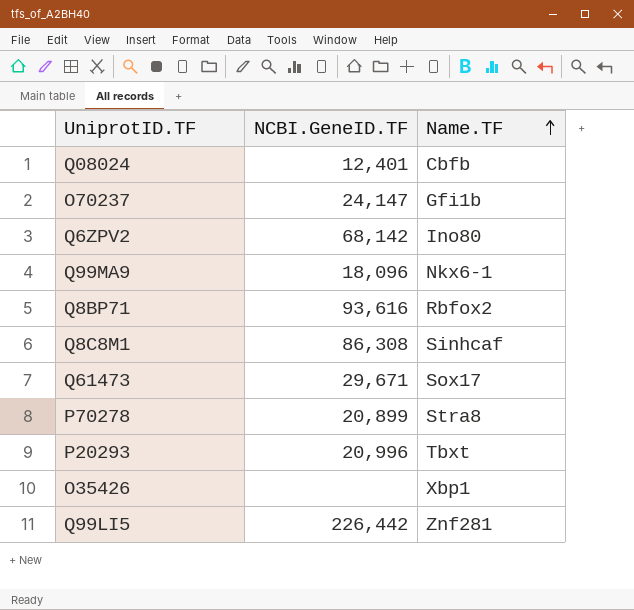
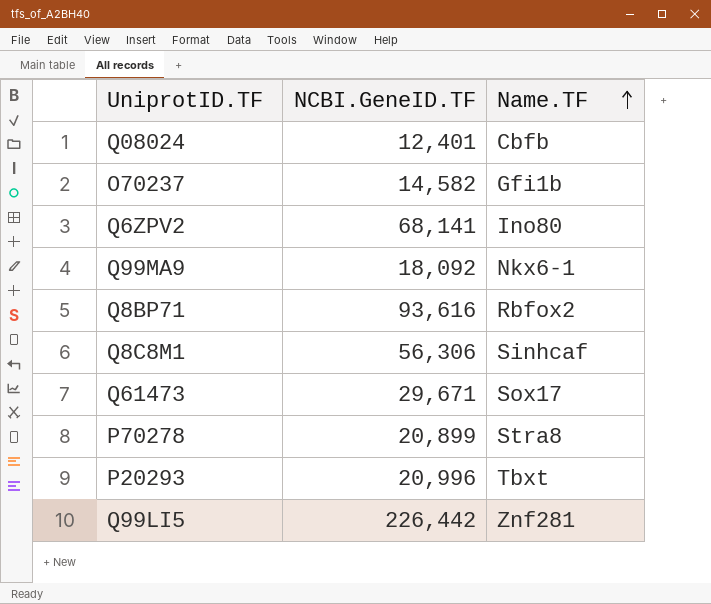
row O35426: none | Xbp1 -> none
O70237 | NCBI.GeneID.TF: 24,147 -> 14,582
Q6ZPV2 | NCBI.GeneID.TF: 68,142 -> 68,141
Q99MA9 | NCBI.GeneID.TF: 18,096 -> 18,092
Q8C8M1 | NCBI.GeneID.TF: 86,308 -> 56,306

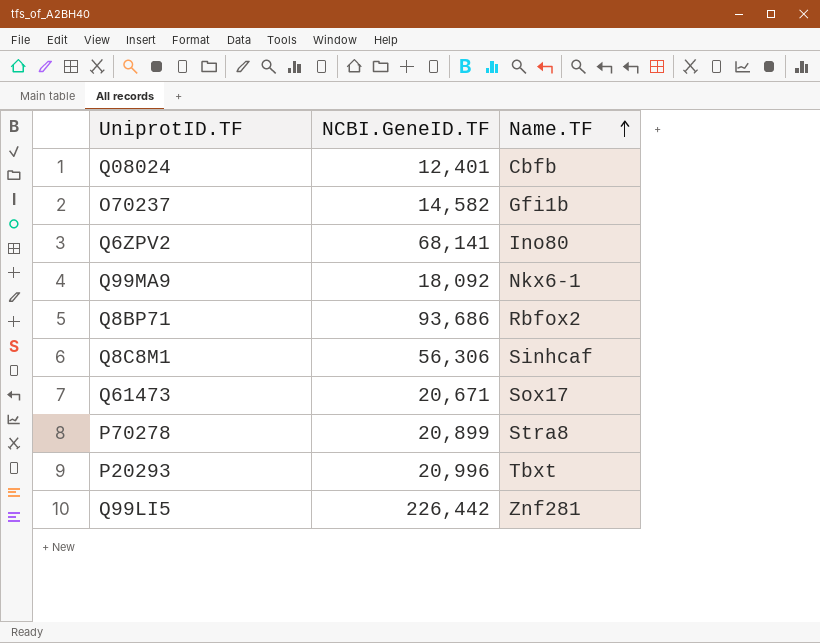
Q8BP71 | NCBI.GeneID.TF: 93,616 -> 93,686
Q61473 | NCBI.GeneID.TF: 29,671 -> 20,671

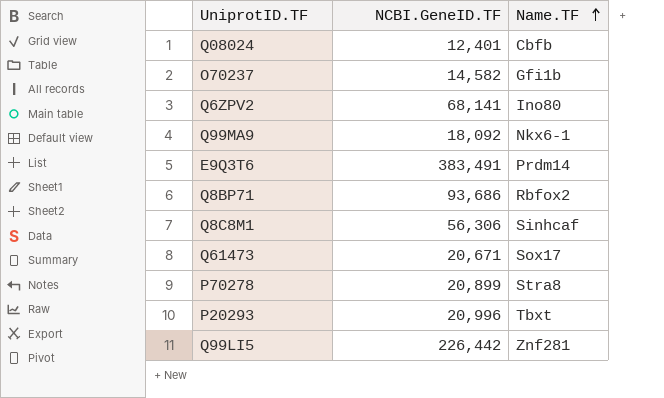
row E9Q3T6: none -> 383,491 | Prdm14

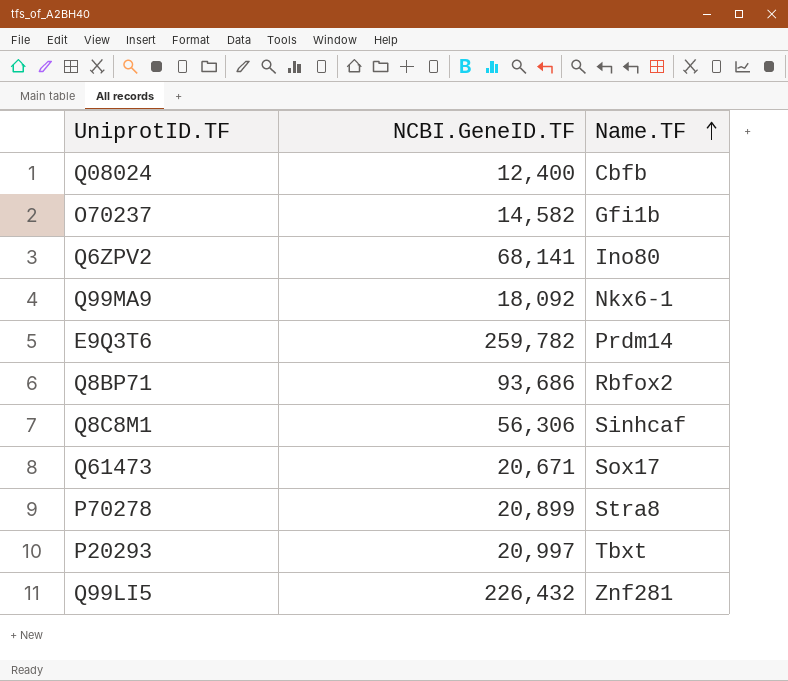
Q08024 | NCBI.GeneID.TF: 12,401 -> 12,400
E9Q3T6 | NCBI.GeneID.TF: 383,491 -> 259,782
P20293 | NCBI.GeneID.TF: 20,996 -> 20,997
Q99LI5 | NCBI.GeneID.TF: 226,442 -> 226,432

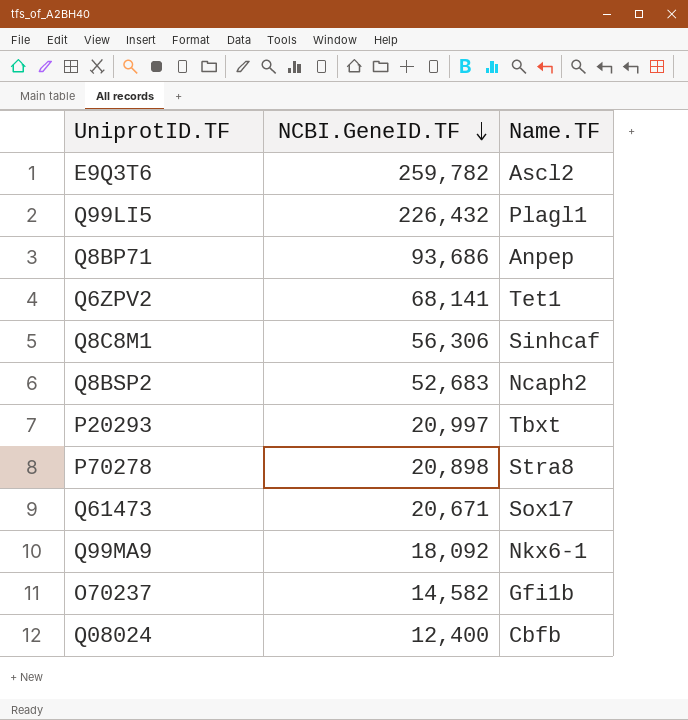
row order: Name.TF ascending -> NCBI.GeneID.TF descending
E9Q3T6 | Name.TF: Prdm14 -> Ascl2
Q99LI5 | Name.TF: Znf281 -> Plagl1
Q8BP71 | Name.TF: Rbfox2 -> Anpep
Q6ZPV2 | Name.TF: Ino80 -> Tet1
row Q8BSP2: none -> 52,683 | Ncaph2
P70278 | NCBI.GeneID.TF: 20,899 -> 20,898

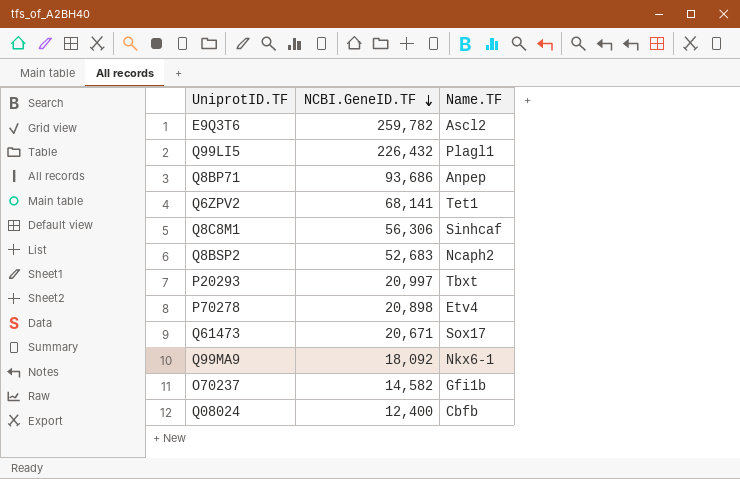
P70278 | Name.TF: Stra8 -> Etv4

